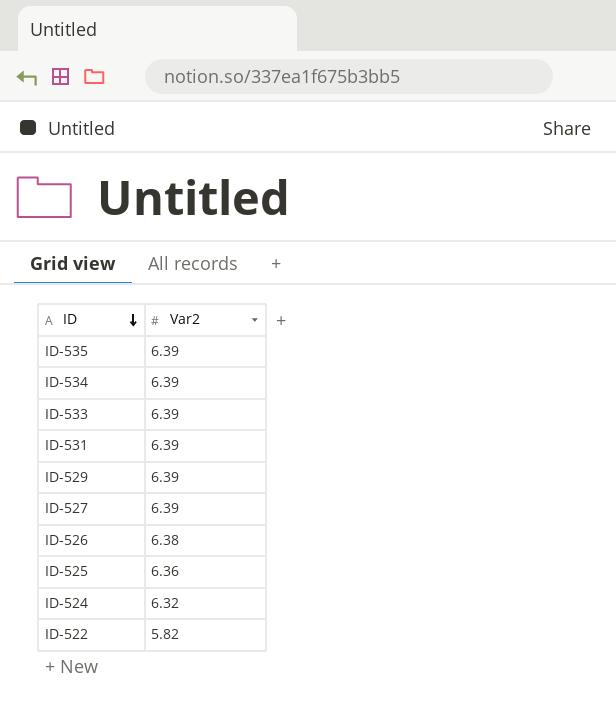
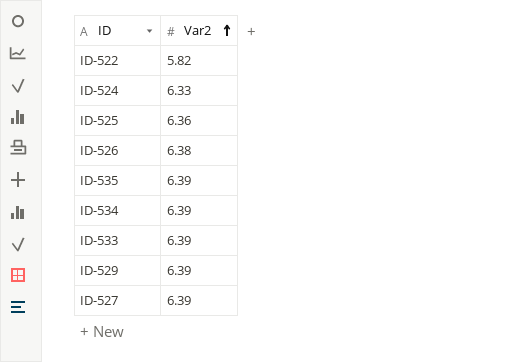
row order: ID descending -> Var2 ascending
row ID-531: 6.39 -> none
ID-524 | Var2: 6.32 -> 6.33

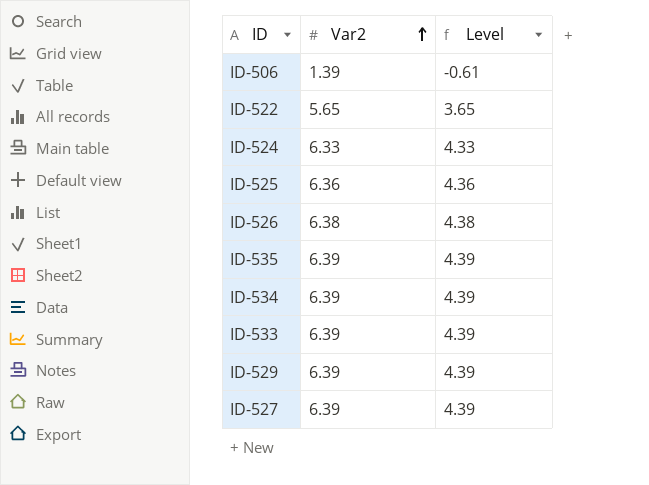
column Level | formula: none -> [Var2] - 2
row ID-506: none -> 1.39 | -0.61
ID-522 | Var2: 5.82 -> 5.65

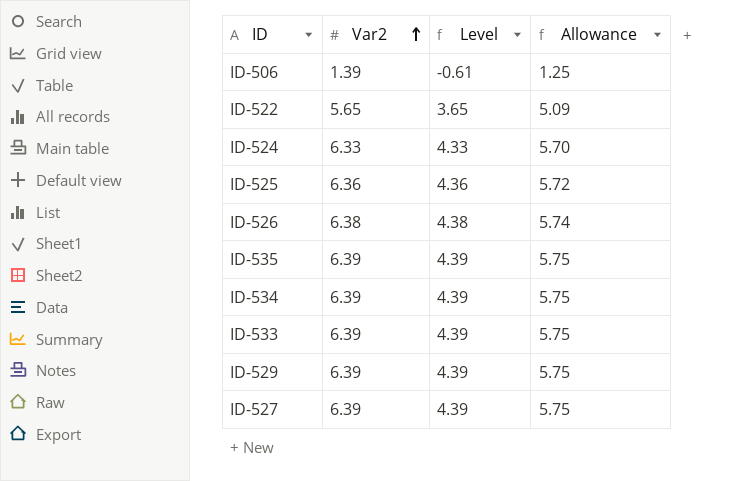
column Allowance | formula: none -> [Var2] * 0.9

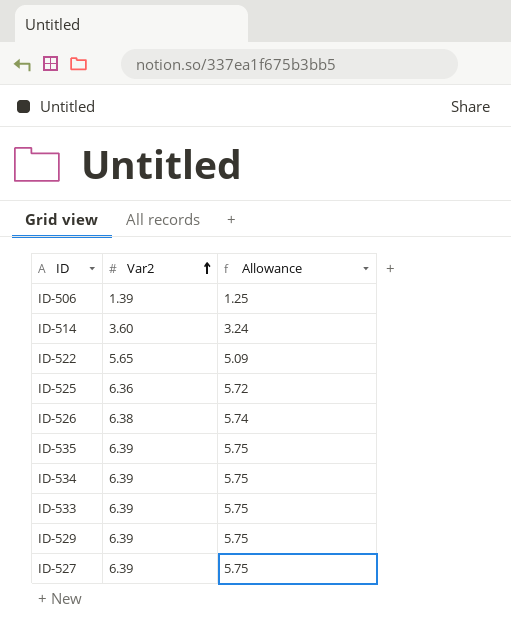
column Level | formula: [Var2] - 2 -> none
row ID-524: 6.33 | 4.33 | 5.70 -> none
row ID-514: none -> 3.60 | 3.24

